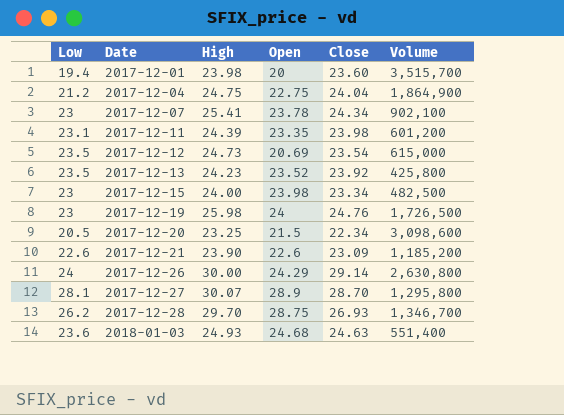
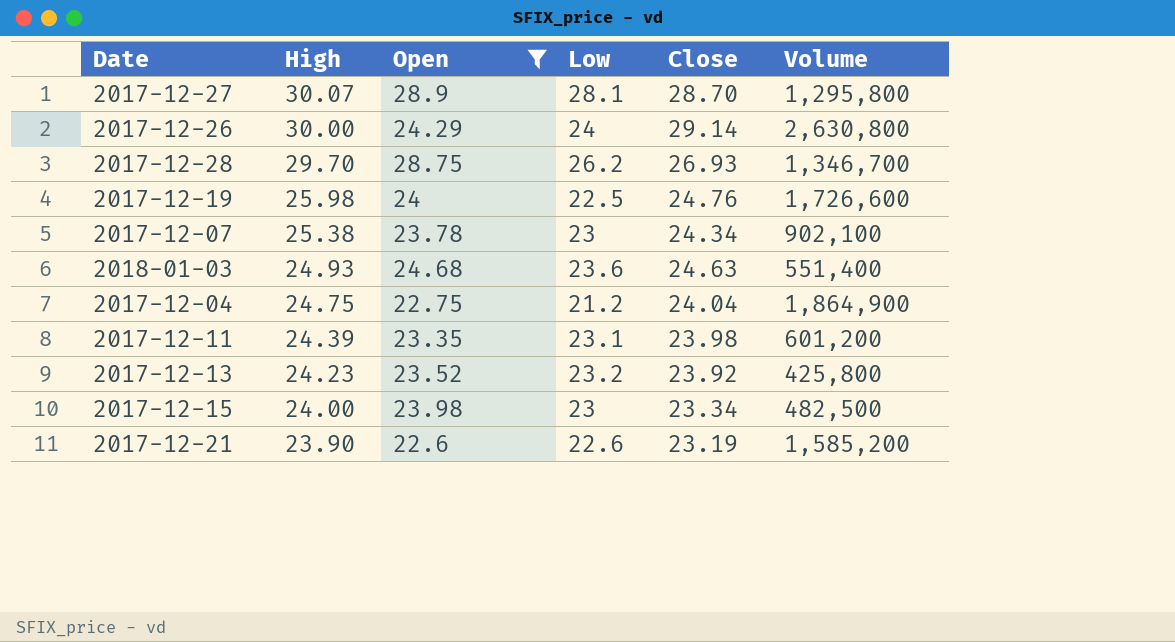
filter: none -> Open >= 22.6
row order: Date ascending -> High descending
column Low | position: 1 -> 4
2017-12-19 | Low: 23 -> 22.5
2017-12-19 | Volume: 1,726,500 -> 1,726,600
2017-12-07 | High: 25.41 -> 25.38
2017-12-13 | Low: 23.5 -> 23.2
2017-12-21 | Close: 23.09 -> 23.19
2017-12-21 | Volume: 1,185,200 -> 1,585,200

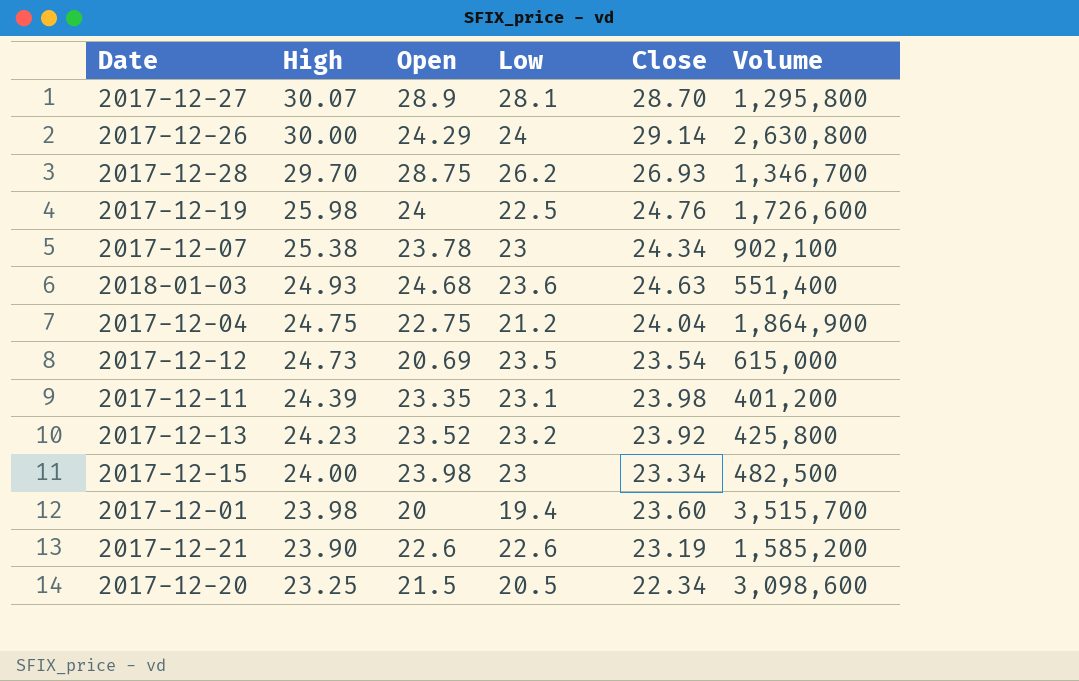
filter: Open >= 22.6 -> none
2017-12-11 | Volume: 601,200 -> 401,200

